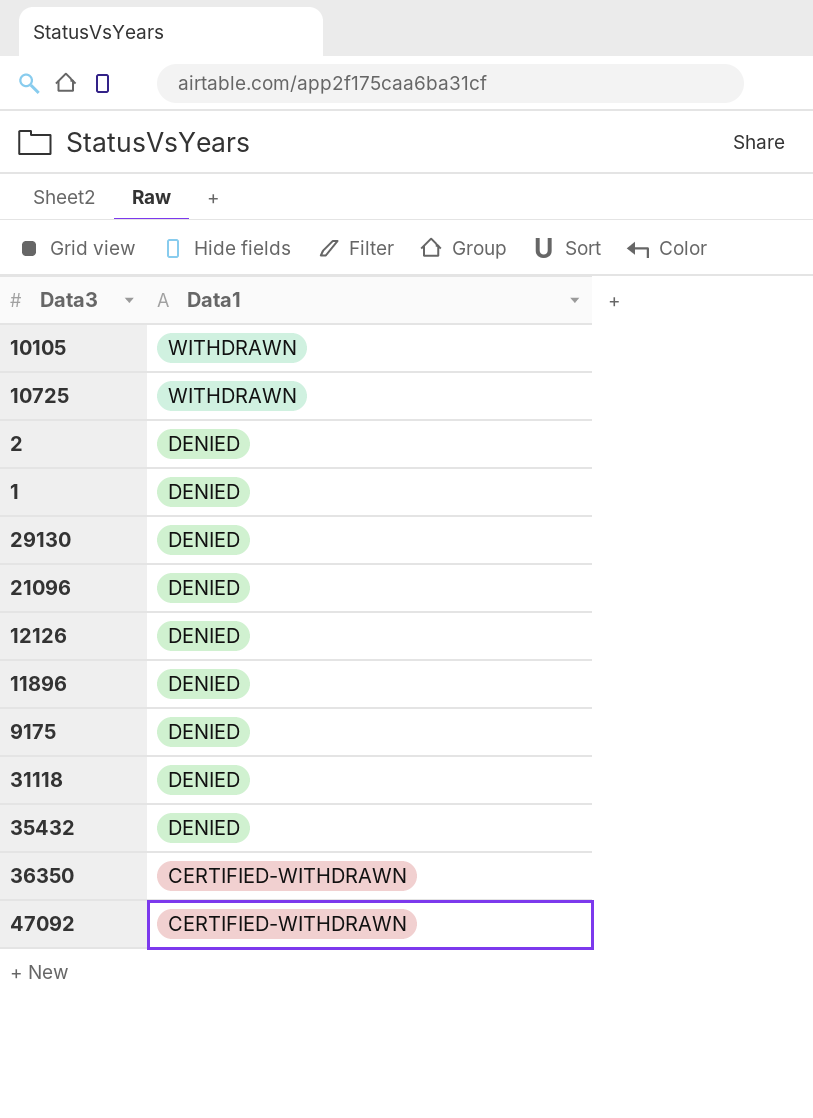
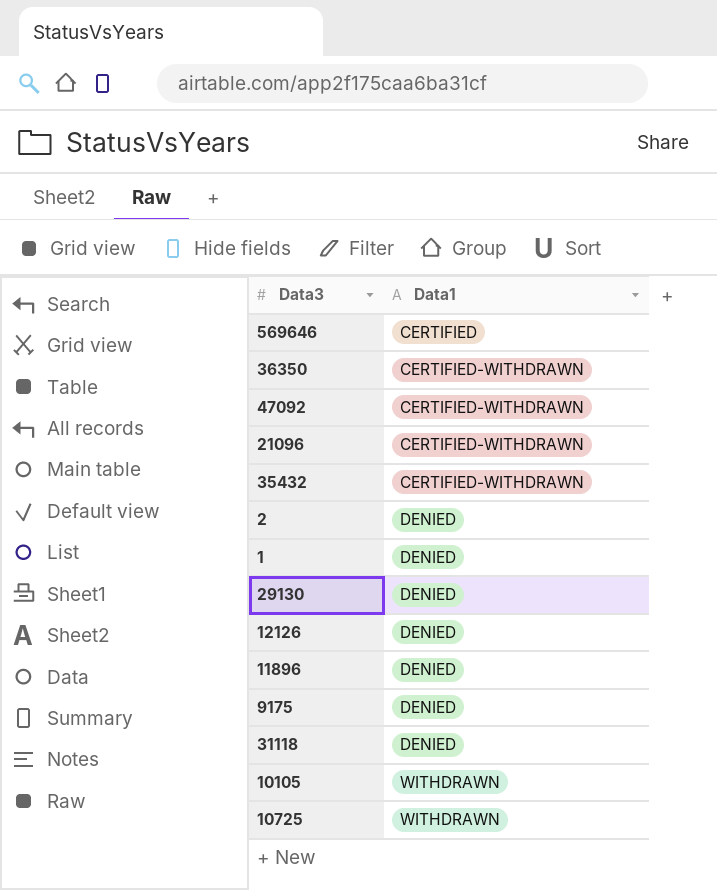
row order: Data1 descending -> Data1 ascending
row 569646: none -> CERTIFIED
21096 | Data1: DENIED -> CERTIFIED-WITHDRAWN
35432 | Data1: DENIED -> CERTIFIED-WITHDRAWN

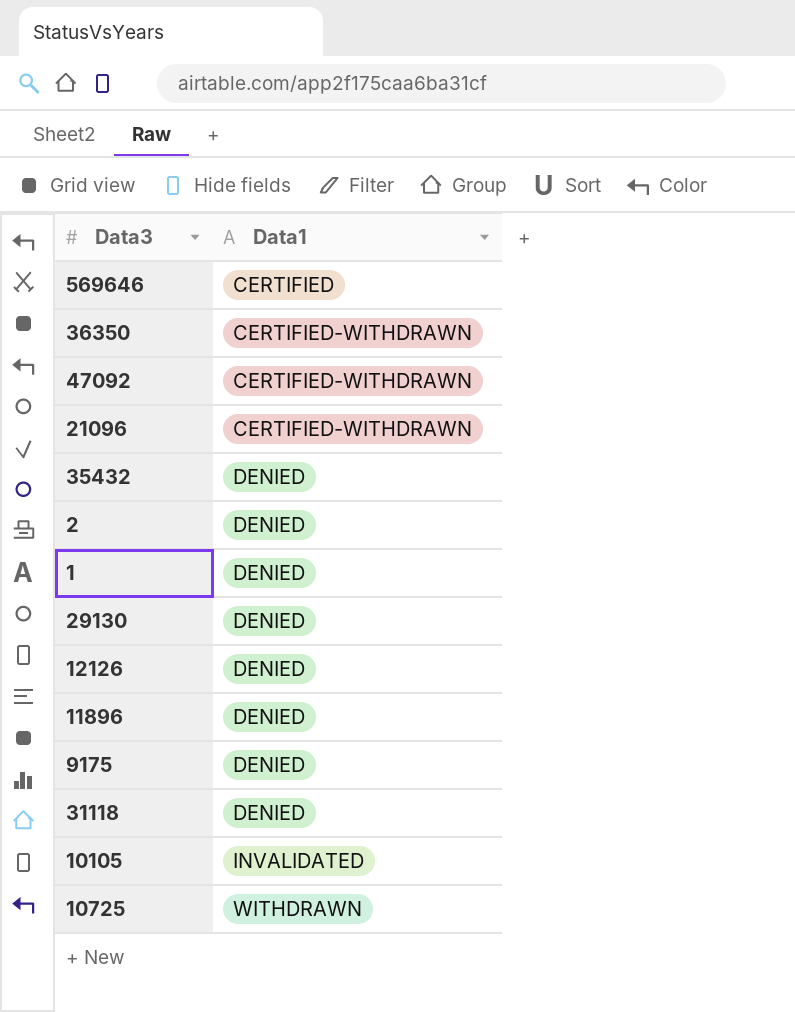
35432 | Data1: CERTIFIED-WITHDRAWN -> DENIED
10105 | Data1: WITHDRAWN -> INVALIDATED

